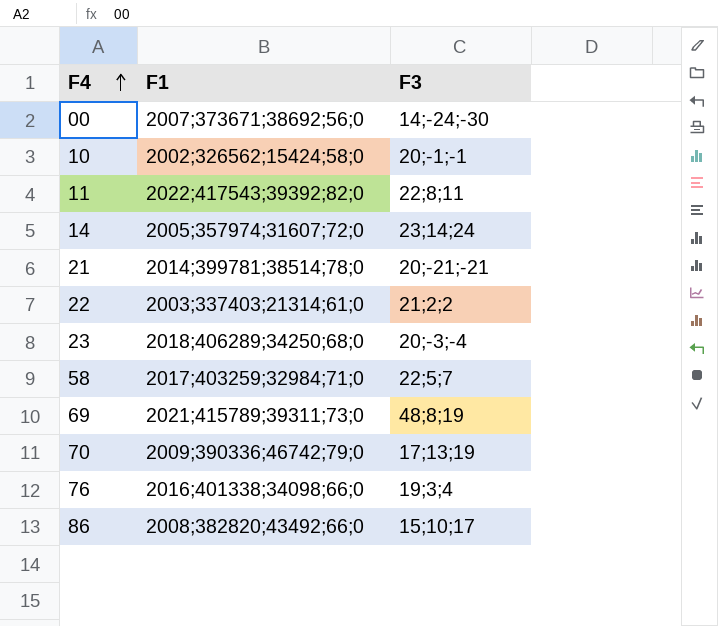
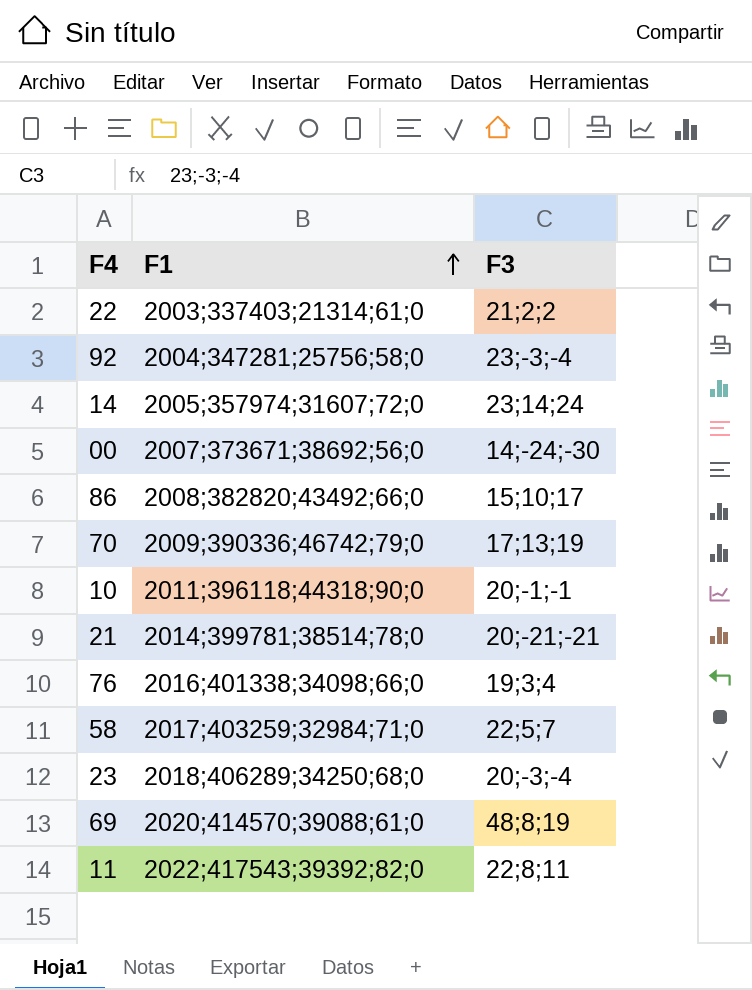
row order: F4 ascending -> F1 ascending
row 92: none -> 2004;347281;25756;58;0 | 23;-3;-4
10 | F1: 2002;326562;15424;58;0 -> 2011;396118;44318;90;0
69 | F1: 2021;415789;39311;73;0 -> 2020;414570;39088;61;0

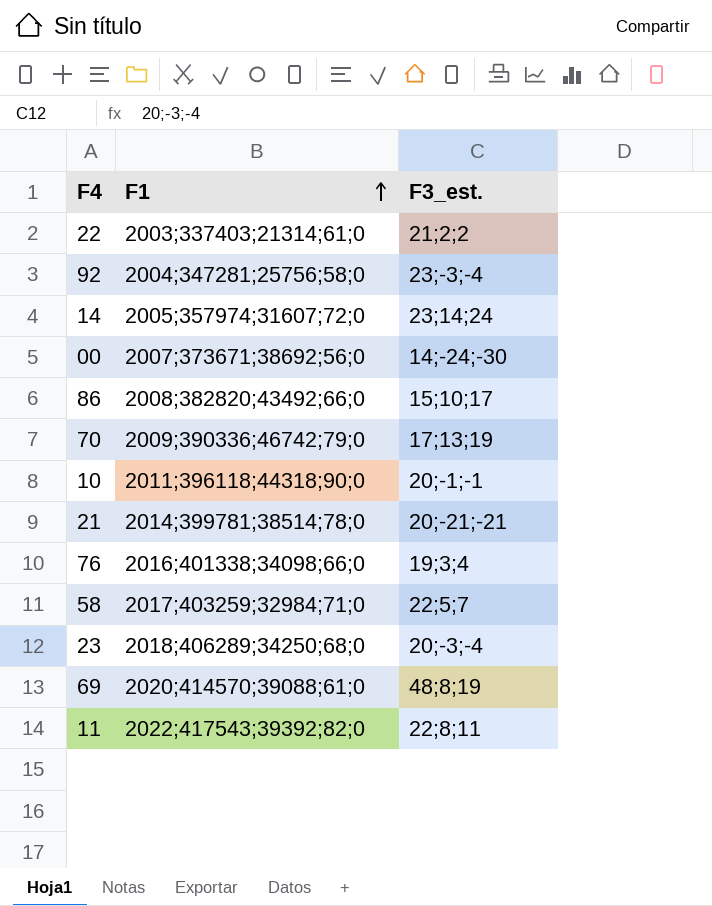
column name: F3 -> F3_est.

